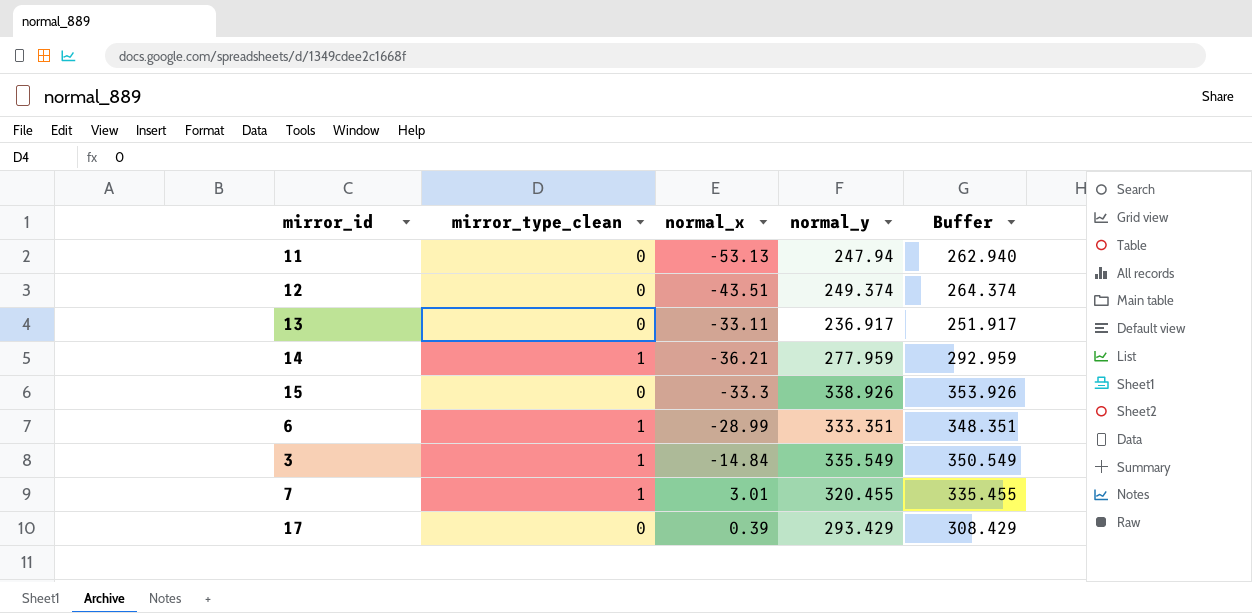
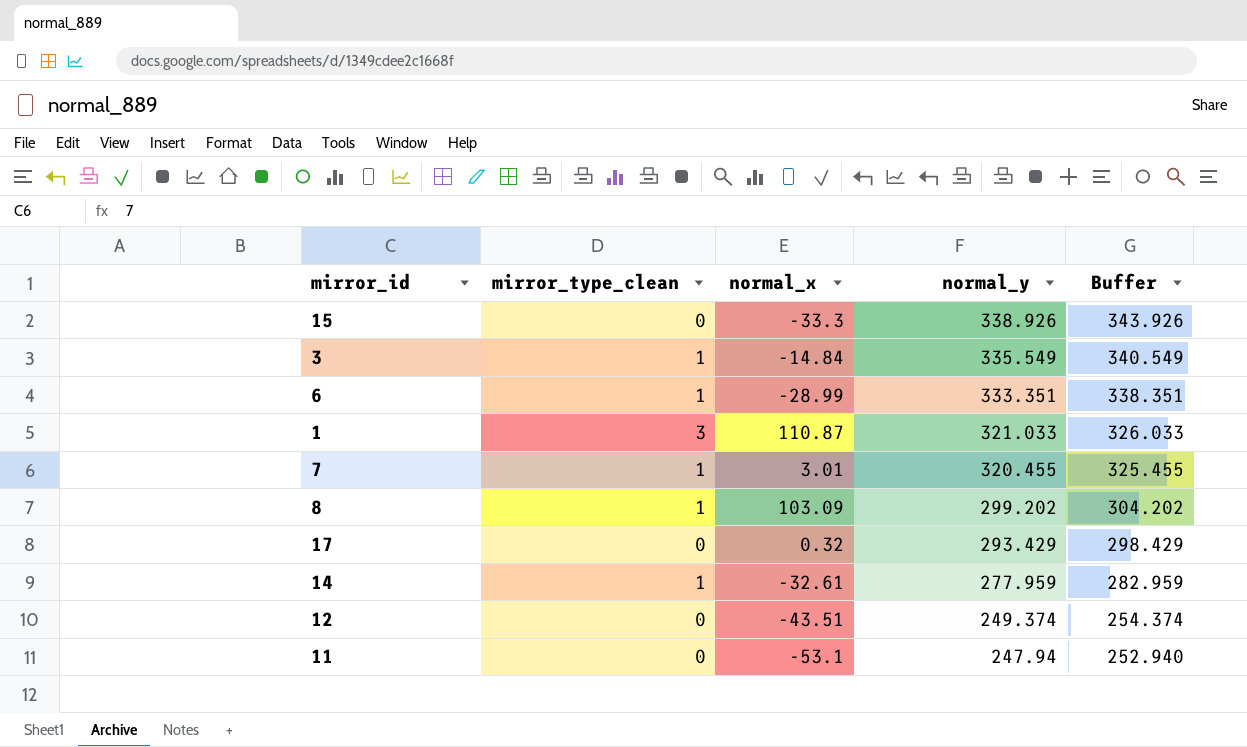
row order: none -> normal_y descending
column Buffer | formula: [normal_y] + 15 -> [normal_y] + 5
row 13: 0 | -33.11 | 236.917 | 251.917 -> none
row 1: none -> 3 | 110.87 | 321.033 | 326.033
row 8: none -> 1 | 103.09 | 299.202 | 304.202
17 | normal_x: 0.39 -> 0.32
14 | normal_x: -36.21 -> -32.61
11 | normal_x: -53.13 -> -53.1

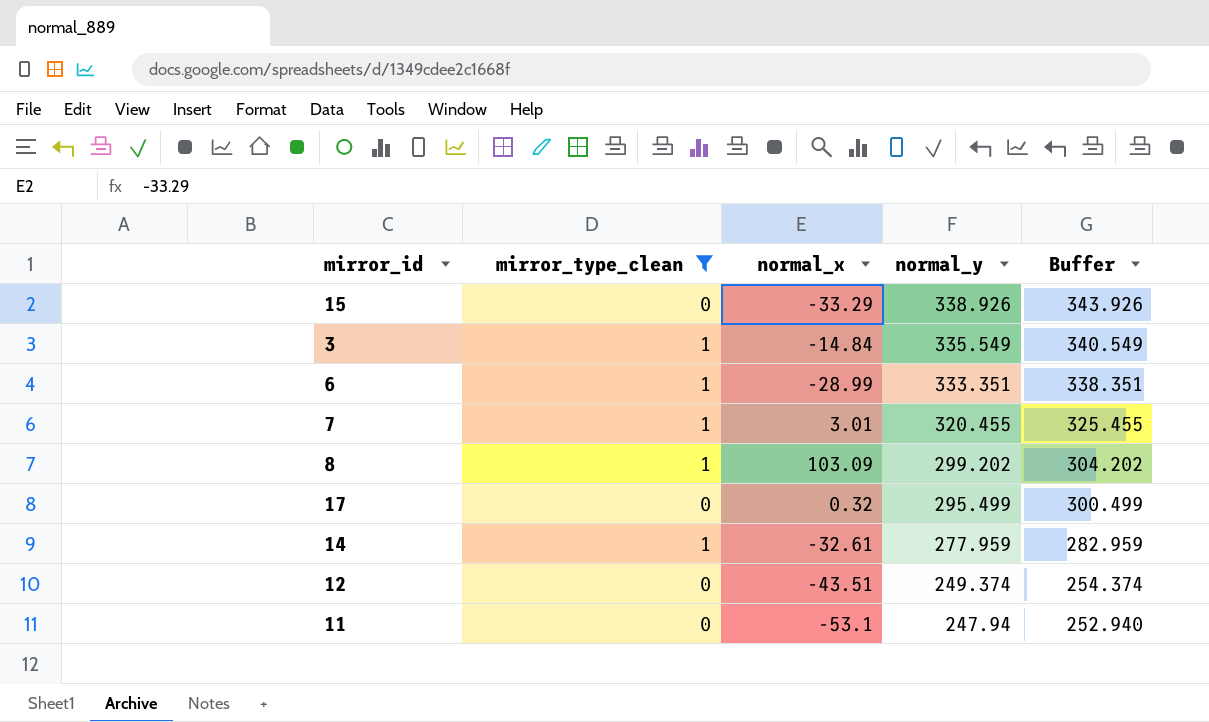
filter: none -> mirror_type_clean != 3
15 | normal_x: -33.3 -> -33.29
17 | normal_y: 293.429 -> 295.499
17 | Buffer: 298.429 -> 300.499

